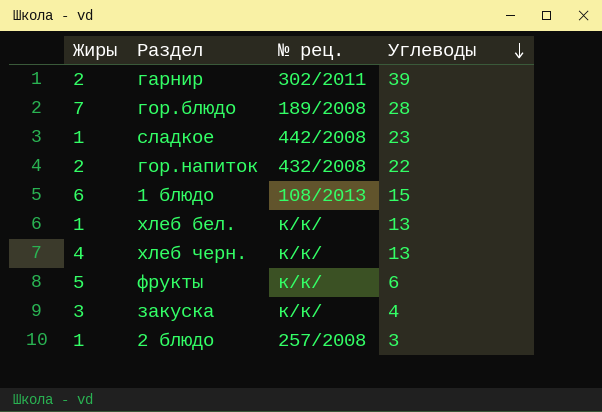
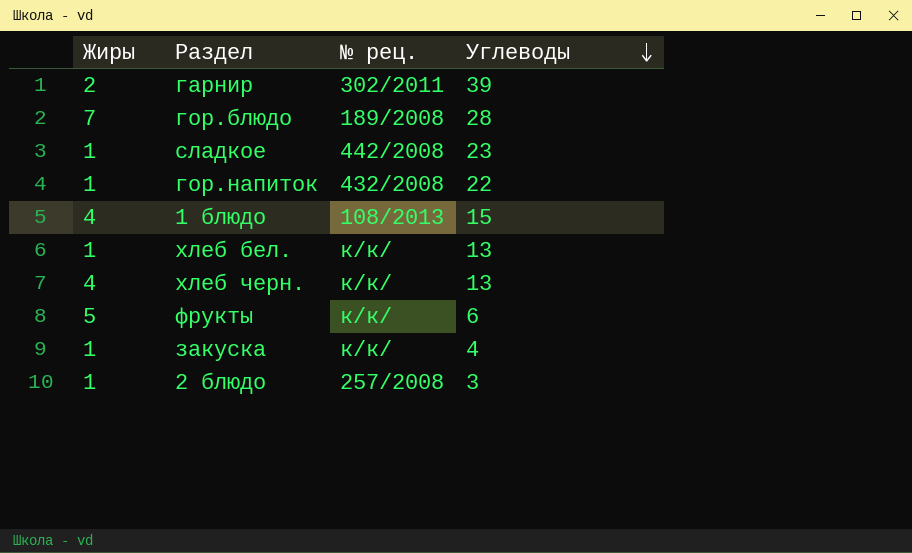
гор.напиток | Жиры: 2 -> 1
1 блюдо | Жиры: 6 -> 4
закуска | Жиры: 3 -> 1

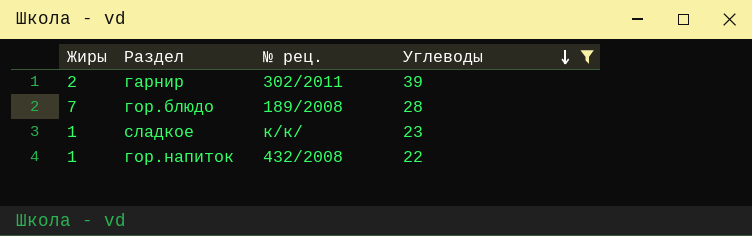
filter: none -> Углеводы >= 22
сладкое | № рец.: 442/2008 -> к/к/

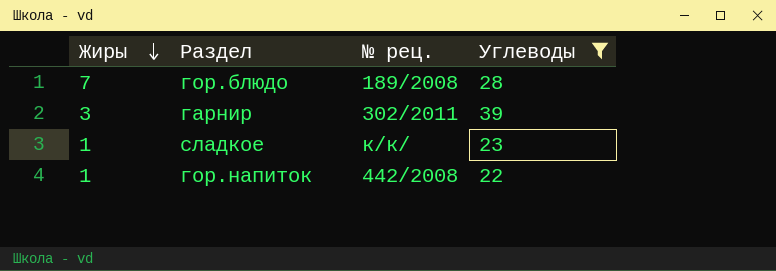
row order: Углеводы descending -> Жиры descending
гарнир | Жиры: 2 -> 3
гор.напиток | № рец.: 432/2008 -> 442/2008

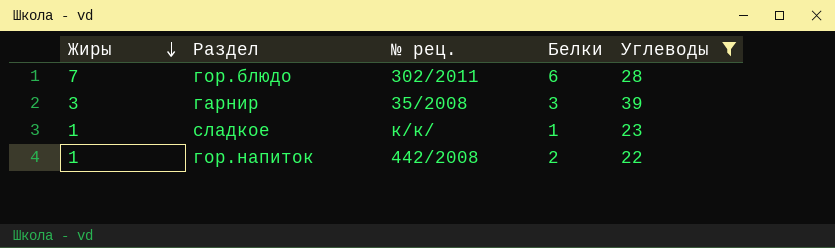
column Белки | position: none -> 4
гор.блюдо | № рец.: 189/2008 -> 302/2011
гарнир | № рец.: 302/2011 -> 35/2008

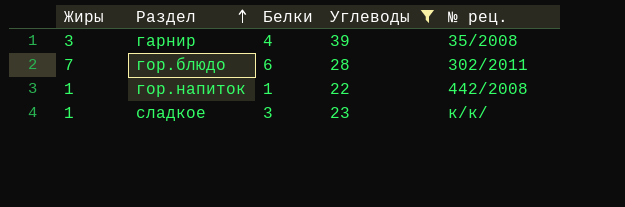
row order: Жиры descending -> Раздел ascending
column № рец. | position: 3 -> 5
гарнир | Белки: 3 -> 4
гор.напиток | Белки: 2 -> 1
сладкое | Белки: 1 -> 3

